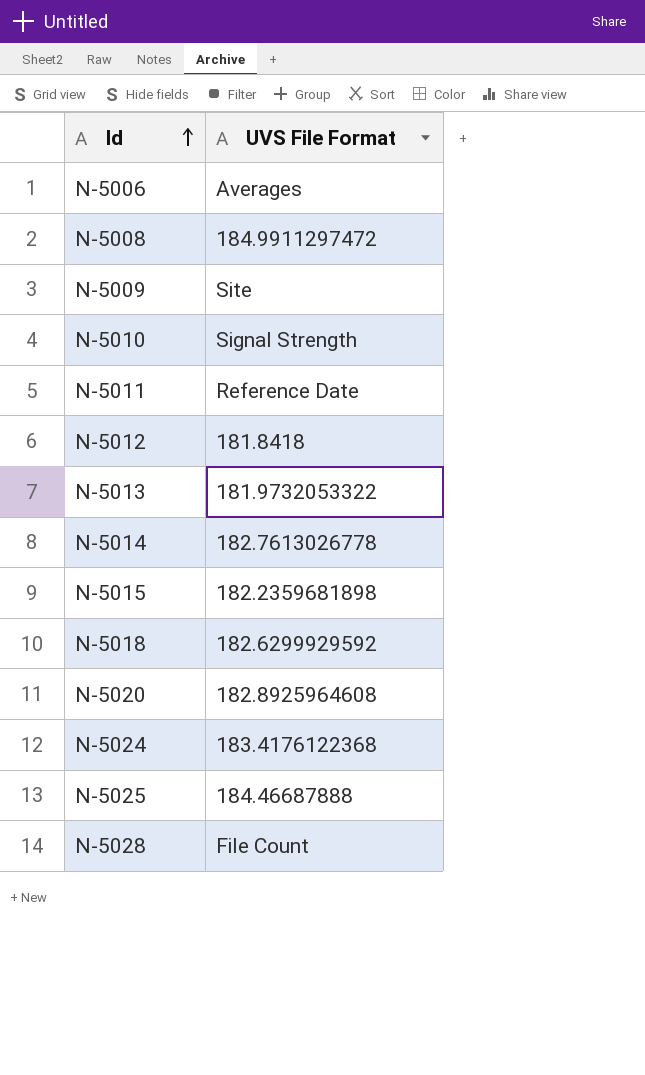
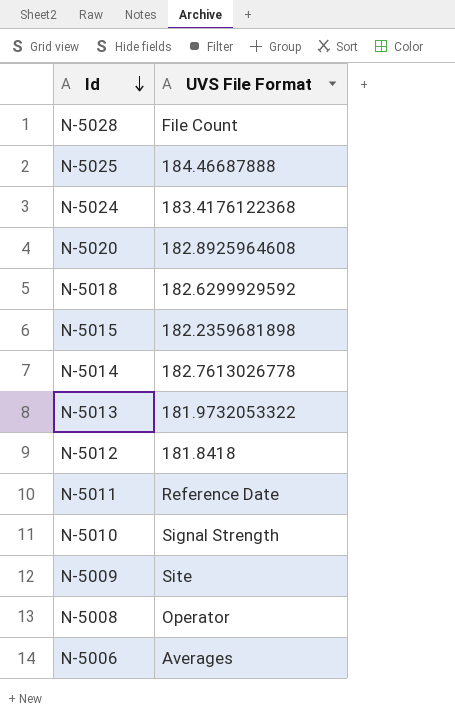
row order: Id ascending -> Id descending
N-5008 | UVS File Format: 184.9911297472 -> Operator

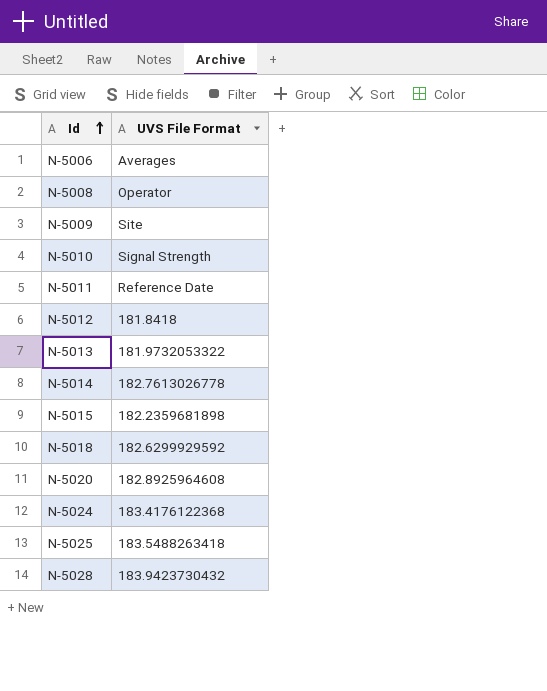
row order: Id descending -> Id ascending
N-5025 | UVS File Format: 184.46687888 -> 183.5488263418
N-5028 | UVS File Format: File Count -> 183.9423730432

